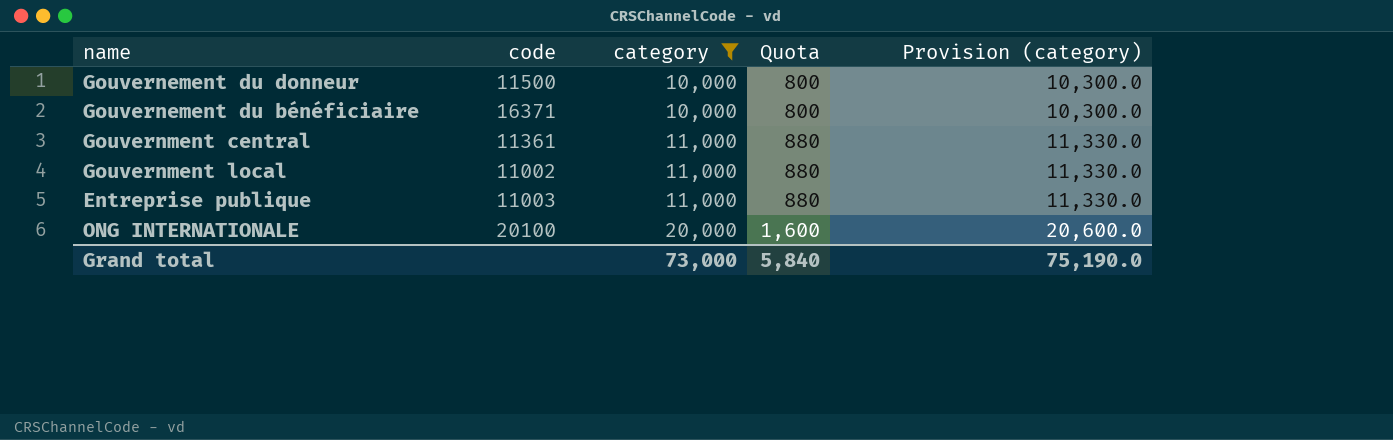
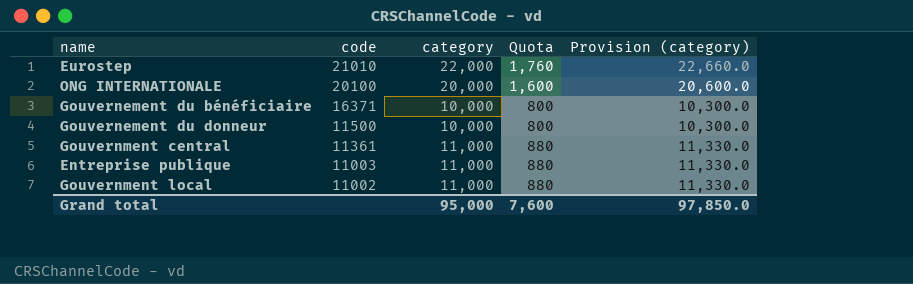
filter: category != 22,000 -> none
row order: category ascending -> code descending
Grand total | category: 73,000 -> 95,000
Grand total | Quota: 5,840 -> 7,600
Grand total | Provision (category): 75,190.0 -> 97,850.0

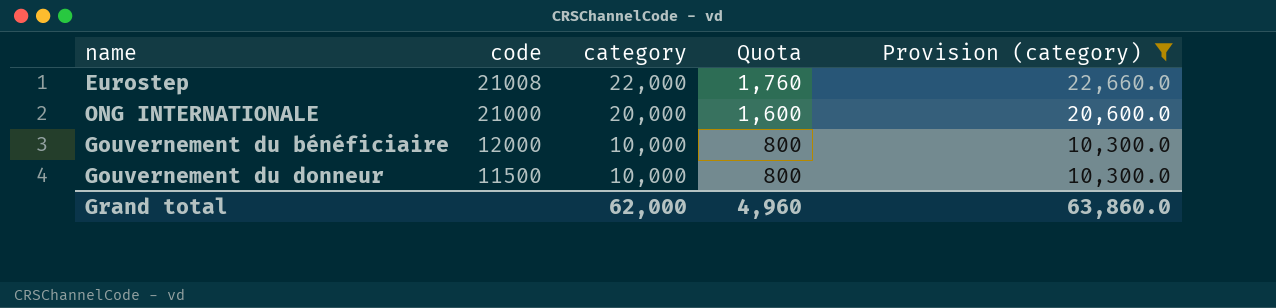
filter: none -> Provision (category) != 11,330.0
Eurostep | code: 21010 -> 21008
ONG INTERNATIONALE | code: 20100 -> 21000
Gouvernement du bénéficiaire | code: 16371 -> 12000
Grand total | category: 95,000 -> 62,000
Grand total | Quota: 7,600 -> 4,960
Grand total | Provision (category): 97,850.0 -> 63,860.0

